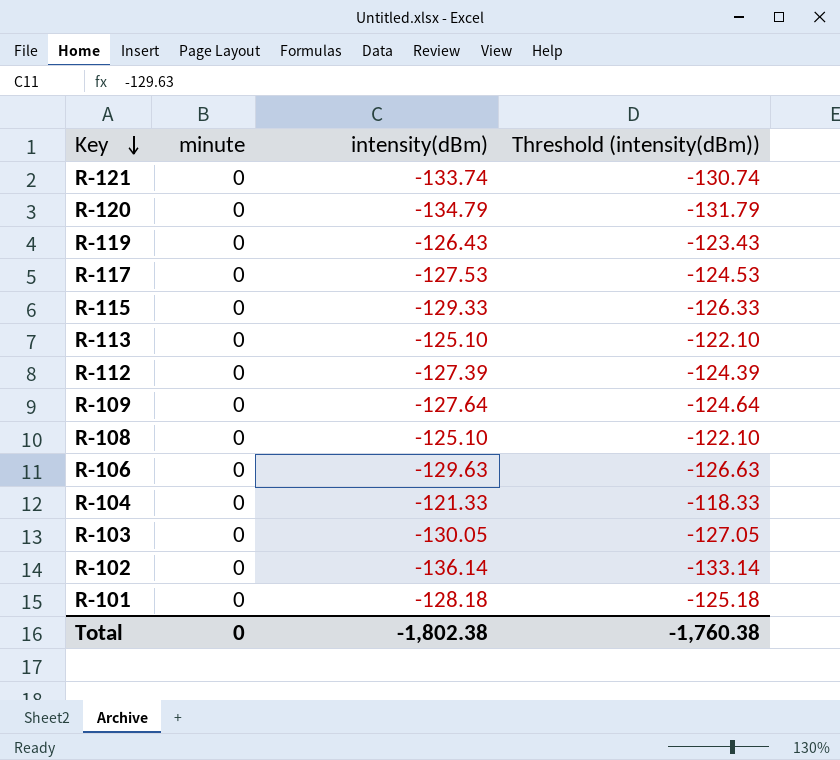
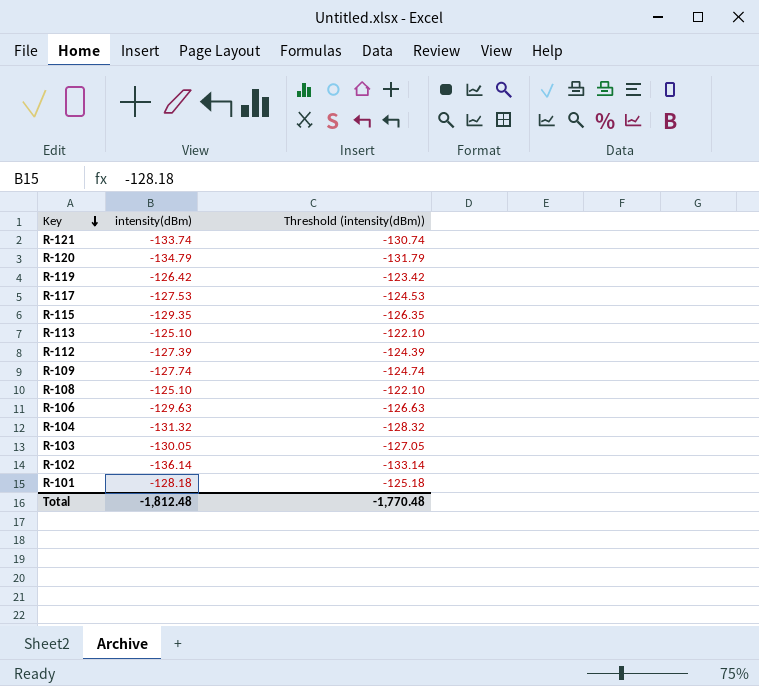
column minute | position: 2 -> none
R-119 | intensity(dBm): -126.43 -> -126.42
R-119 | Threshold (intensity(dBm)): -123.43 -> -123.42
R-115 | intensity(dBm): -129.33 -> -129.35
R-115 | Threshold (intensity(dBm)): -126.33 -> -126.35
R-109 | intensity(dBm): -127.64 -> -127.74
R-109 | Threshold (intensity(dBm)): -124.64 -> -124.74
R-104 | intensity(dBm): -121.33 -> -131.32
R-104 | Threshold (intensity(dBm)): -118.33 -> -128.32
Total | intensity(dBm): -1,802.38 -> -1,812.48
Total | Threshold (intensity(dBm)): -1,760.38 -> -1,770.48

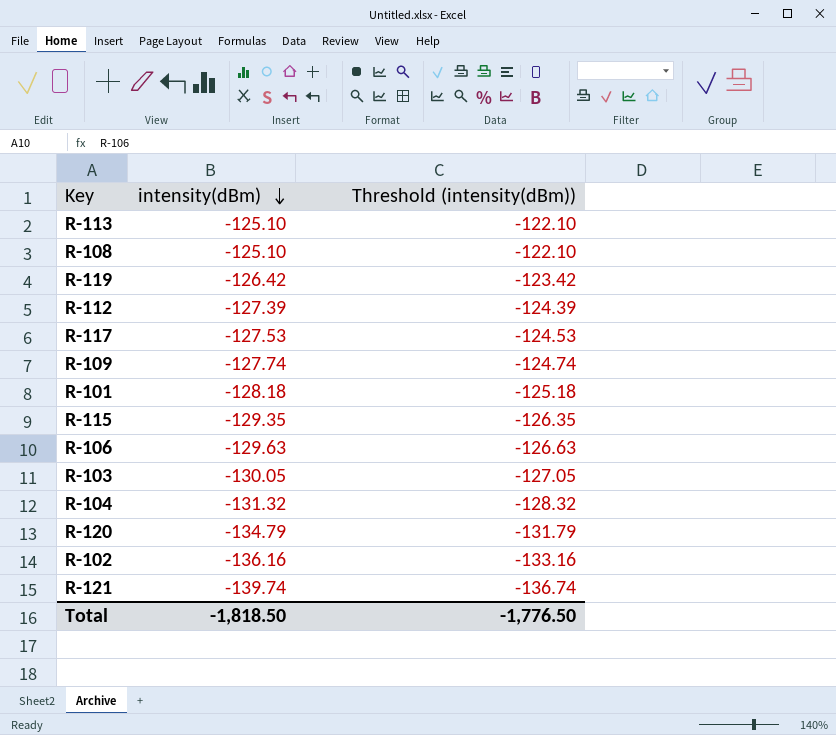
row order: Key descending -> intensity(dBm) descending
R-102 | intensity(dBm): -136.14 -> -136.16
R-102 | Threshold (intensity(dBm)): -133.14 -> -133.16
R-121 | intensity(dBm): -133.74 -> -139.74
R-121 | Threshold (intensity(dBm)): -130.74 -> -136.74
Total | intensity(dBm): -1,812.48 -> -1,818.50
Total | Threshold (intensity(dBm)): -1,770.48 -> -1,776.50

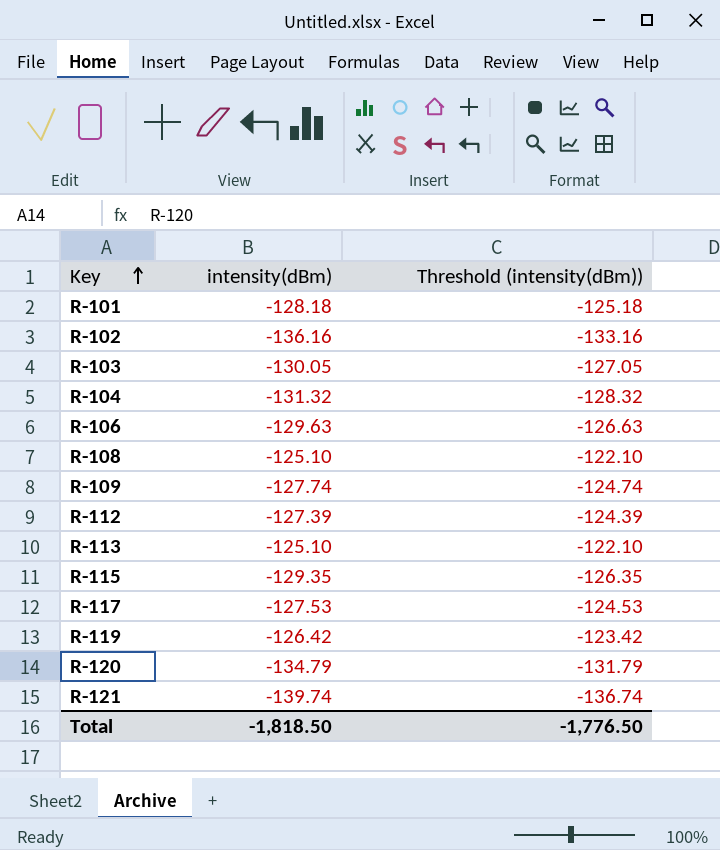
row order: intensity(dBm) descending -> Key ascending

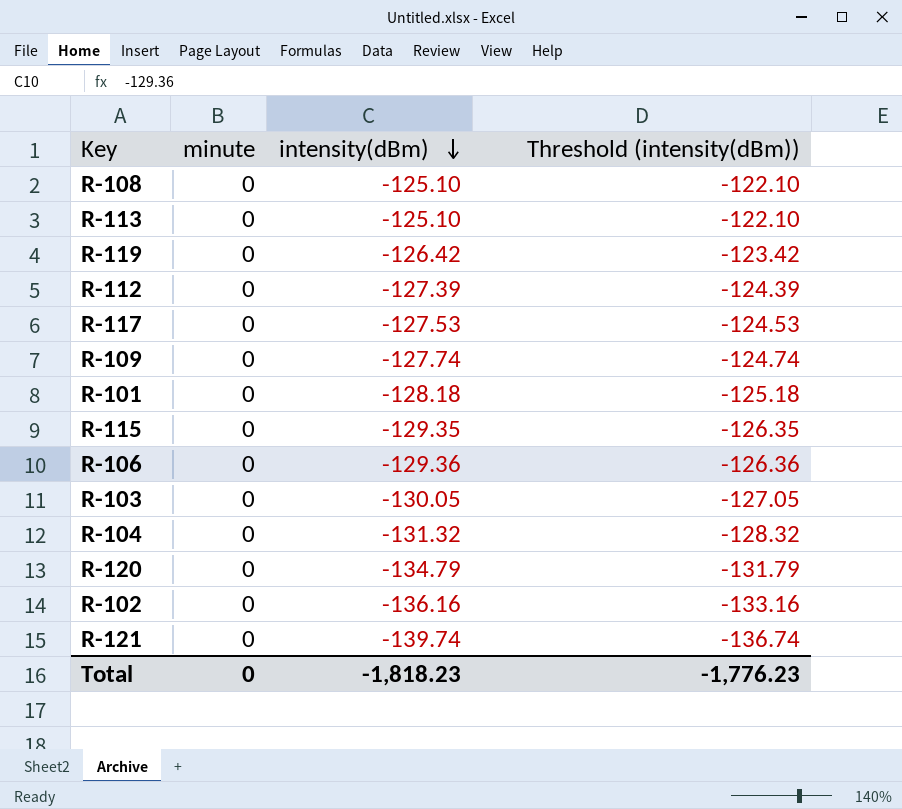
row order: Key ascending -> intensity(dBm) descending
column minute | position: none -> 2
R-106 | intensity(dBm): -129.63 -> -129.36
R-106 | Threshold (intensity(dBm)): -126.63 -> -126.36
Total | intensity(dBm): -1,818.50 -> -1,818.23
Total | Threshold (intensity(dBm)): -1,776.50 -> -1,776.23

